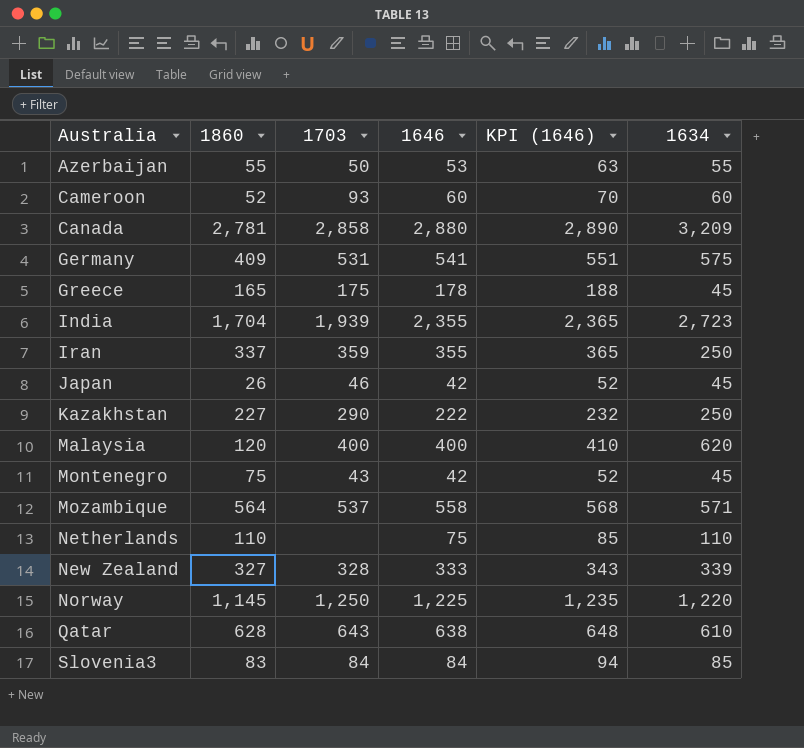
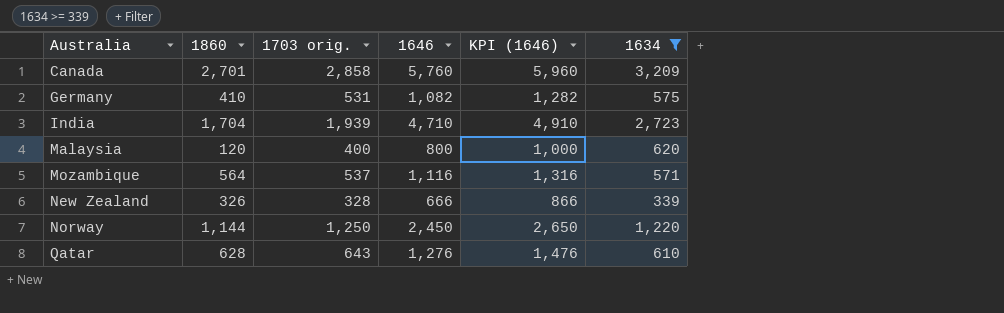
filter: none -> 1634 >= 339
column name: 1703 -> 1703 orig.
column KPI (1646) | formula: [1646] + 10 -> [1646] + 200
Canada | 1860: 2,781 -> 2,701
Canada | 1646: 2,880 -> 5,760
Germany | 1860: 409 -> 410
Germany | 1646: 541 -> 1,082
India | 1646: 2,355 -> 4,710
Malaysia | 1646: 400 -> 800
Mozambique | 1646: 558 -> 1,116
New Zealand | 1860: 327 -> 326
New Zealand | 1646: 333 -> 666
Norway | 1860: 1,145 -> 1,144
Norway | 1646: 1,225 -> 2,450
Qatar | 1646: 638 -> 1,276

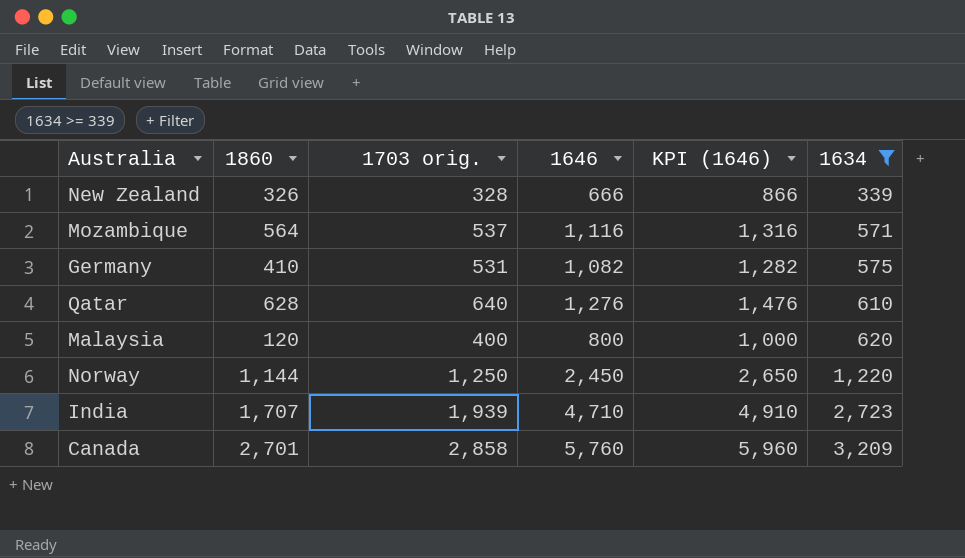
row order: Australia ascending -> 1634 ascending
Qatar | 1703 orig.: 643 -> 640
India | 1860: 1,704 -> 1,707

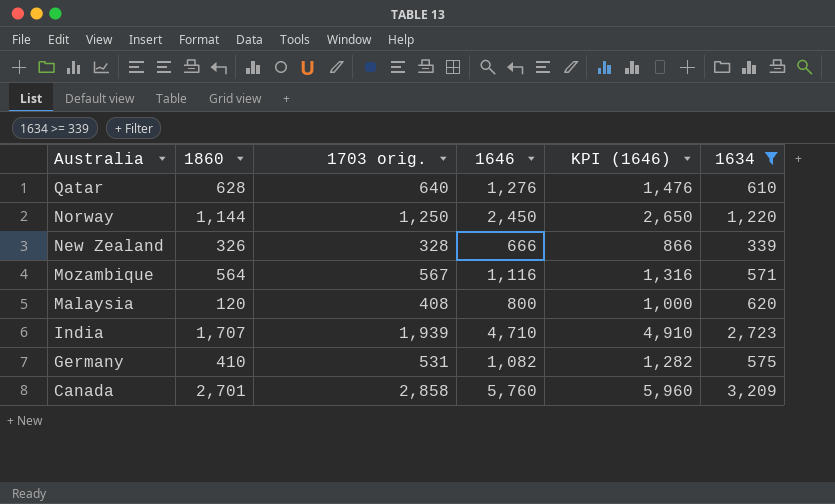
row order: 1634 ascending -> Australia descending
Mozambique | 1703 orig.: 537 -> 567
Malaysia | 1703 orig.: 400 -> 408

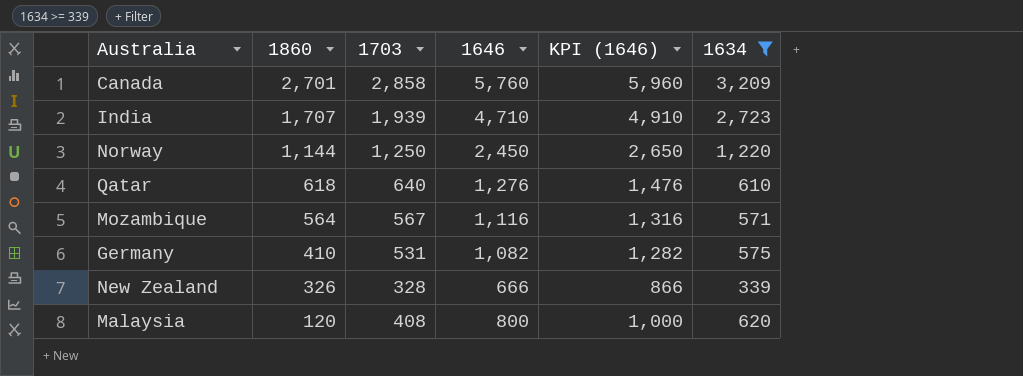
row order: Australia descending -> 1860 descending
column name: 1703 orig. -> 1703
Qatar | 1860: 628 -> 618

